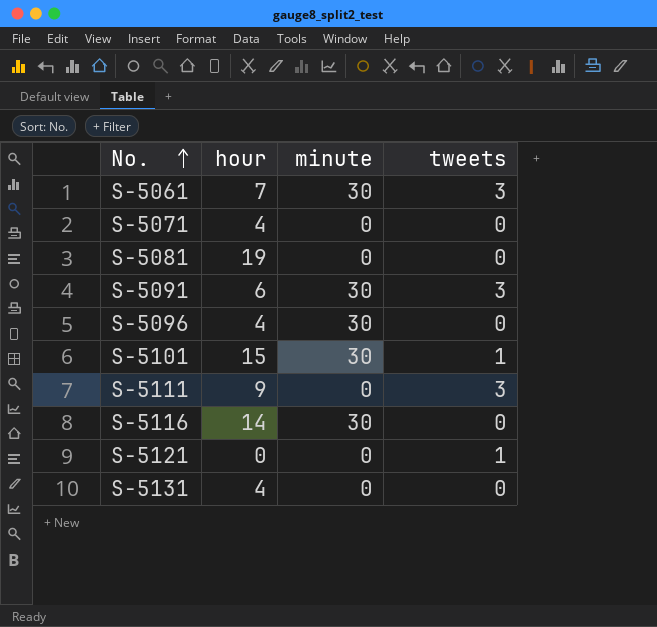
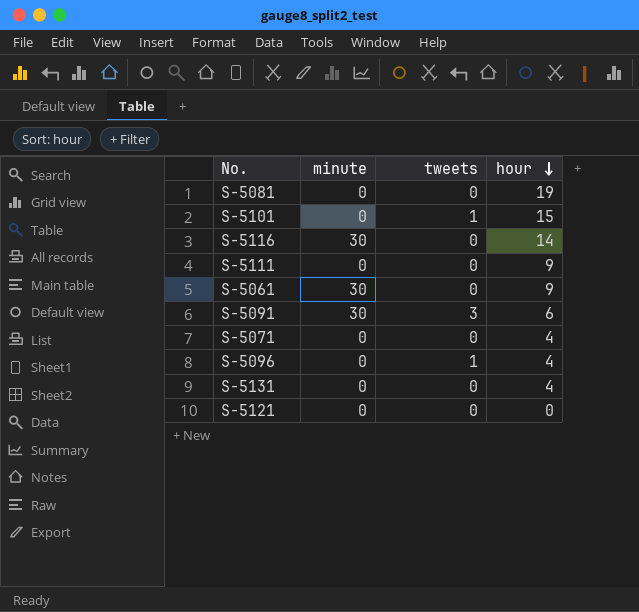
row order: No. ascending -> hour descending
column hour | position: 2 -> 4
S-5101 | minute: 30 -> 0
S-5111 | tweets: 3 -> 0
S-5061 | tweets: 3 -> 0
S-5061 | hour: 7 -> 9
S-5096 | minute: 30 -> 0
S-5096 | tweets: 0 -> 1
S-5121 | tweets: 1 -> 0

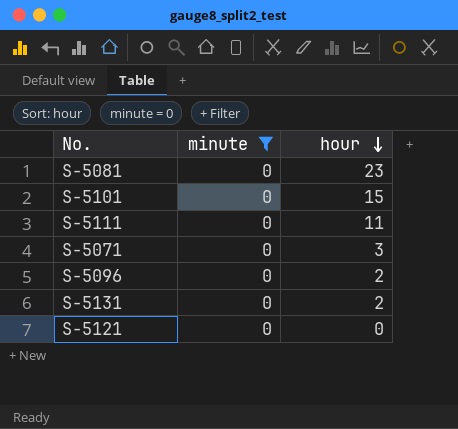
filter: none -> minute = 0
column tweets | position: 3 -> none
S-5081 | hour: 19 -> 23
S-5111 | hour: 9 -> 11
S-5071 | hour: 4 -> 3
S-5096 | hour: 4 -> 2
S-5131 | hour: 4 -> 2

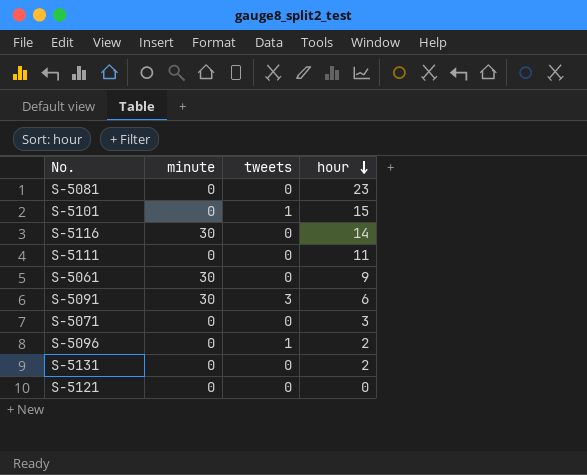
filter: minute = 0 -> none
column tweets | position: none -> 3

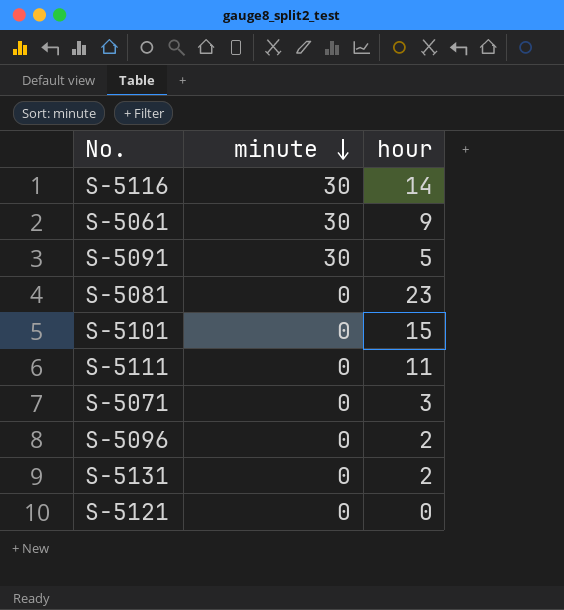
row order: hour descending -> minute descending
column tweets | position: 3 -> none
S-5091 | hour: 6 -> 5

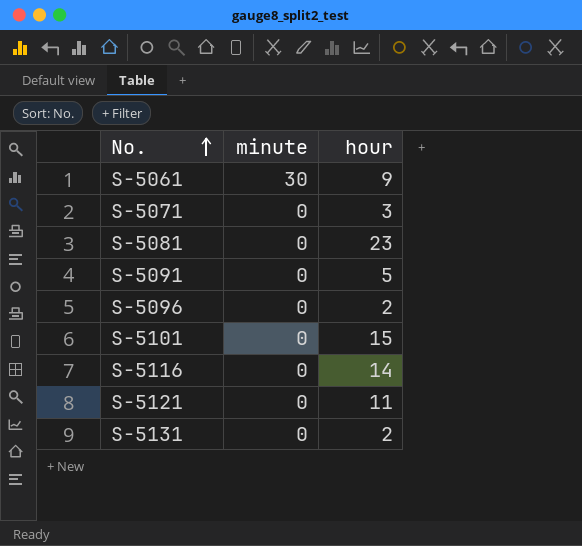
row order: minute descending -> No. ascending
row S-5111: 0 | 11 -> none
S-5091 | minute: 30 -> 0
S-5116 | minute: 30 -> 0
S-5121 | hour: 0 -> 11

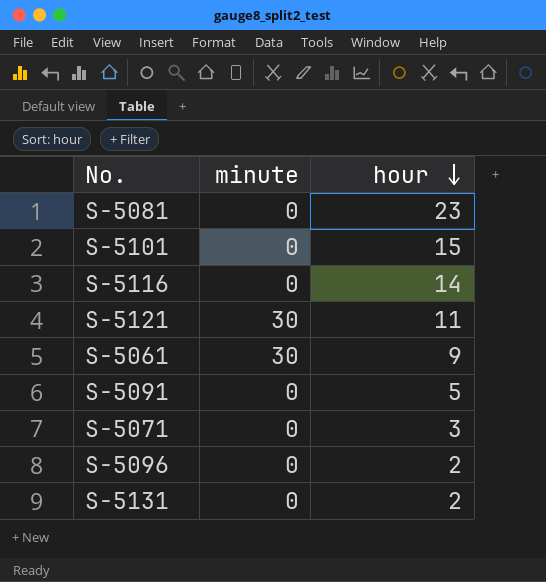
row order: No. ascending -> hour descending
S-5121 | minute: 0 -> 30

